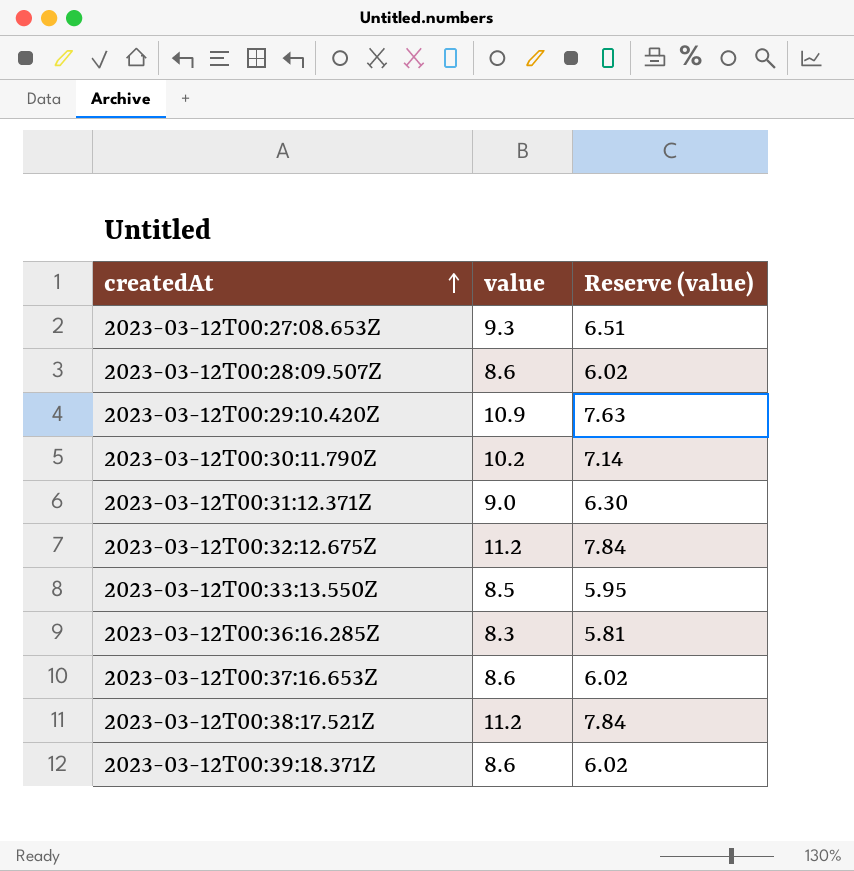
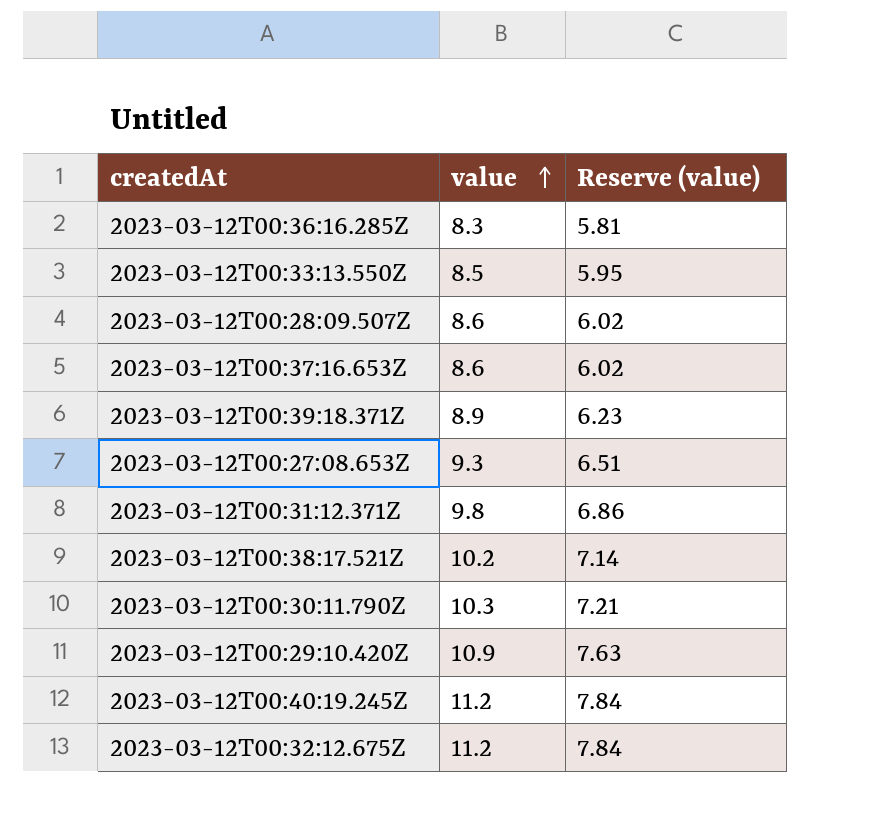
row order: createdAt ascending -> value ascending
2023-03-12T00:39:18.371Z | value: 8.6 -> 8.9
2023-03-12T00:39:18.371Z | Reserve (value): 6.02 -> 6.23
2023-03-12T00:31:12.371Z | value: 9.0 -> 9.8
2023-03-12T00:31:12.371Z | Reserve (value): 6.30 -> 6.86
2023-03-12T00:38:17.521Z | value: 11.2 -> 10.2
2023-03-12T00:38:17.521Z | Reserve (value): 7.84 -> 7.14
2023-03-12T00:30:11.790Z | value: 10.2 -> 10.3
2023-03-12T00:30:11.790Z | Reserve (value): 7.14 -> 7.21
row 2023-03-12T00:40:19.245Z: none -> 11.2 | 7.84

